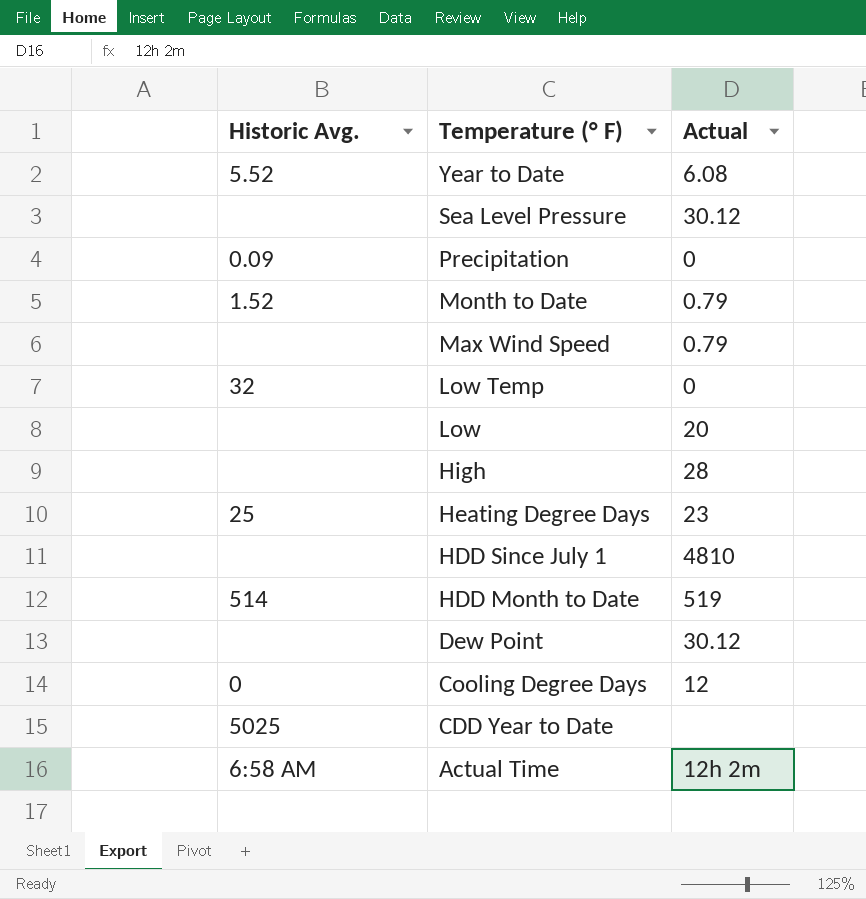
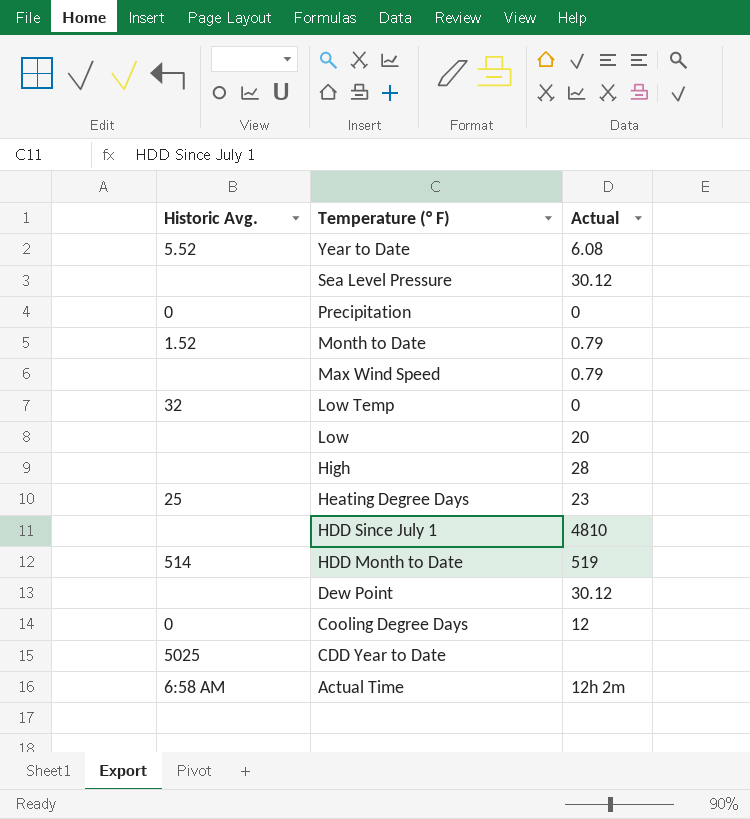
Precipitation | Historic Avg.: 0.09 -> 0

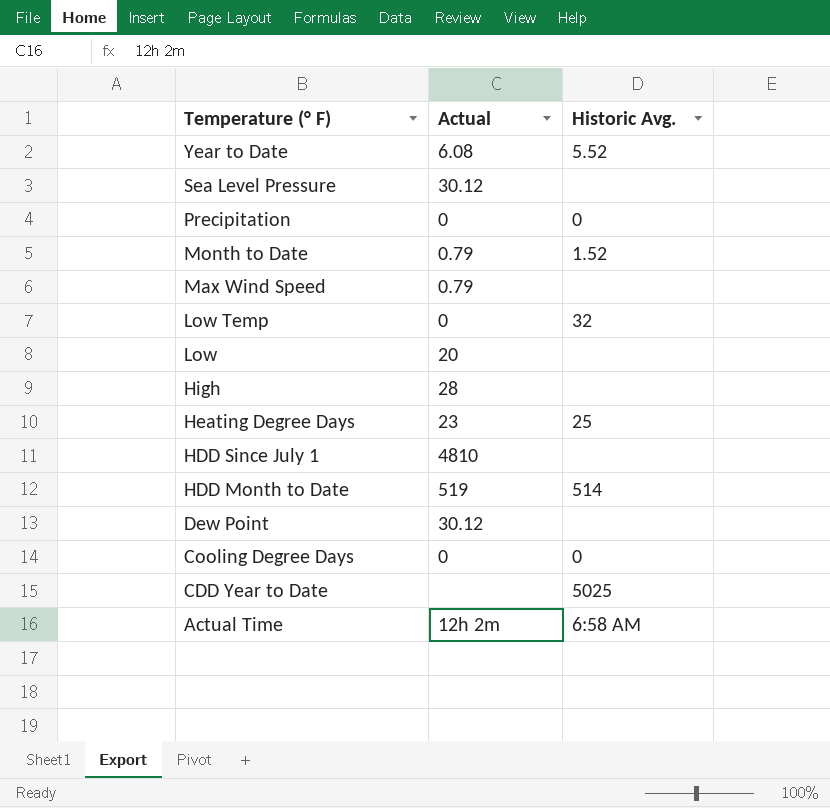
column Historic Avg. | position: 1 -> 3
Cooling Degree Days | Actual: 12 -> 0

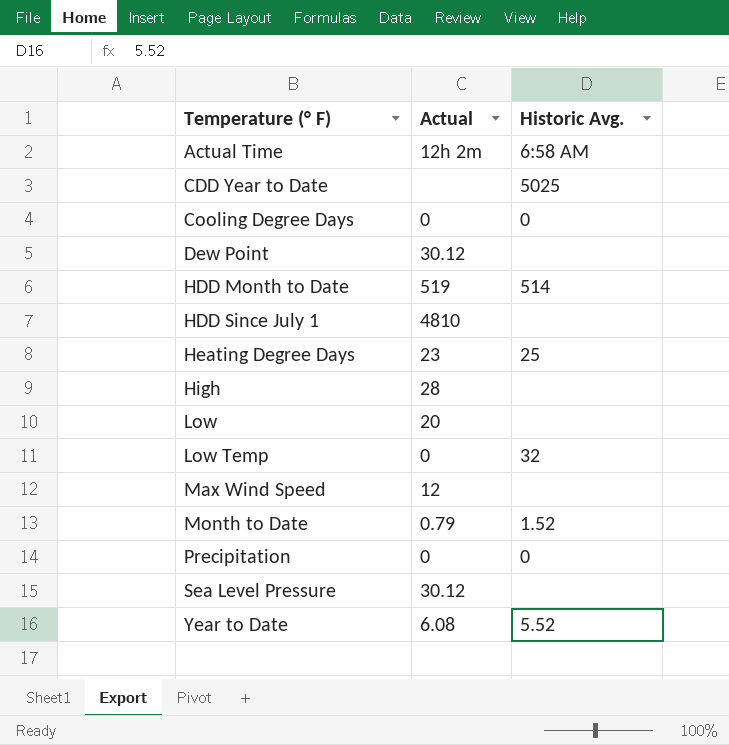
row order: Temperature (° F) descending -> Temperature (° F) ascending
Max Wind Speed | Actual: 0.79 -> 12

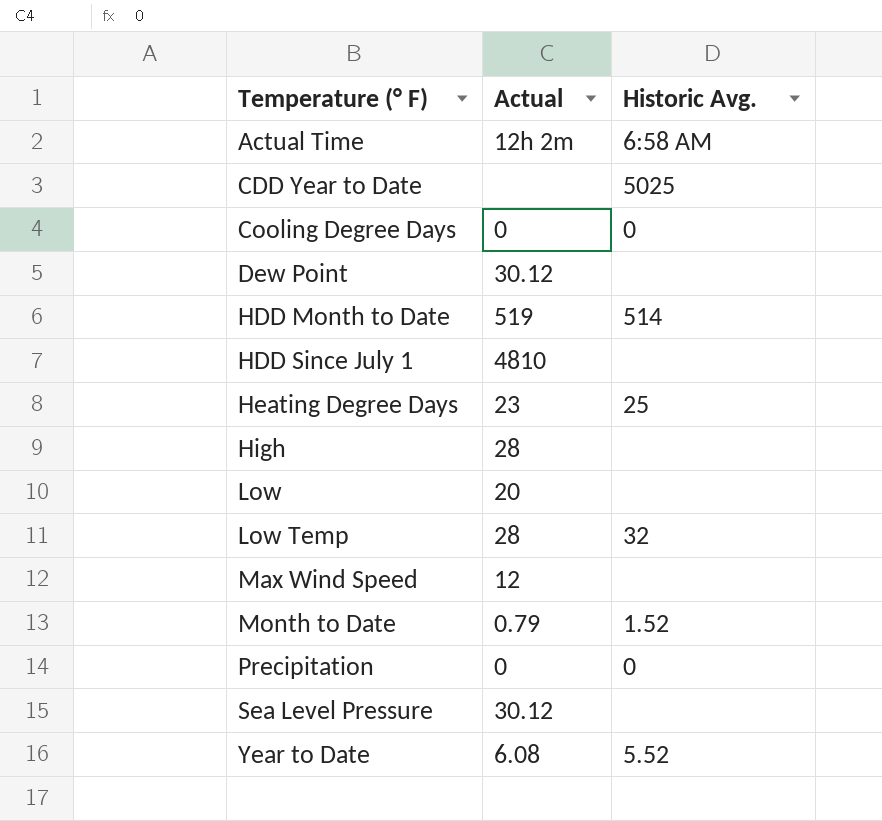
Low Temp | Actual: 0 -> 28

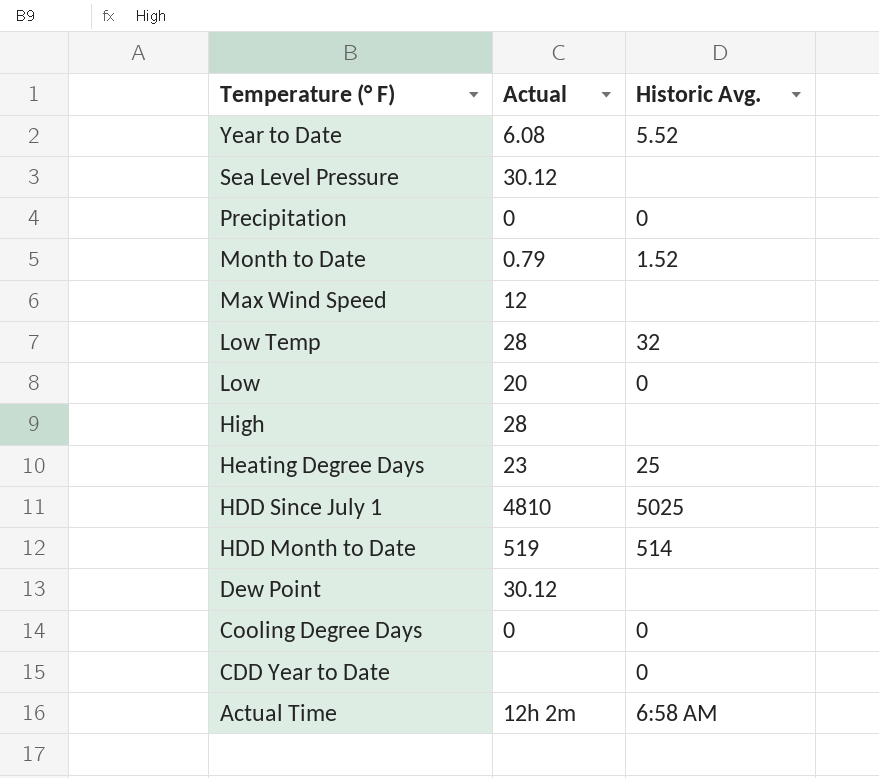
row order: Temperature (° F) ascending -> Temperature (° F) descending
Low | Historic Avg.: none -> 0
HDD Since July 1 | Historic Avg.: none -> 5025
CDD Year to Date | Historic Avg.: 5025 -> 0

